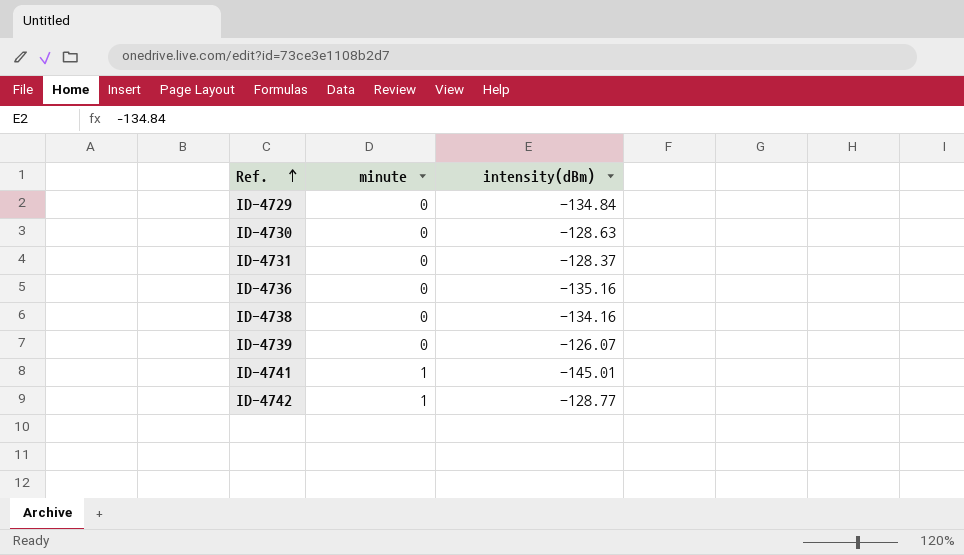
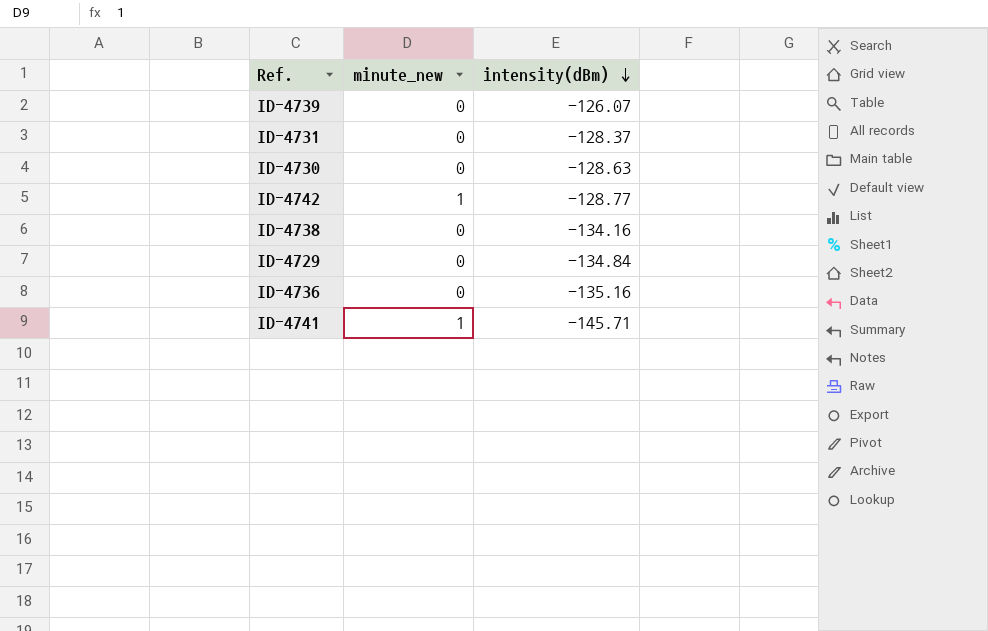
row order: Ref. ascending -> intensity(dBm) descending
column name: minute -> minute_new
ID-4741 | intensity(dBm): -145.01 -> -145.71

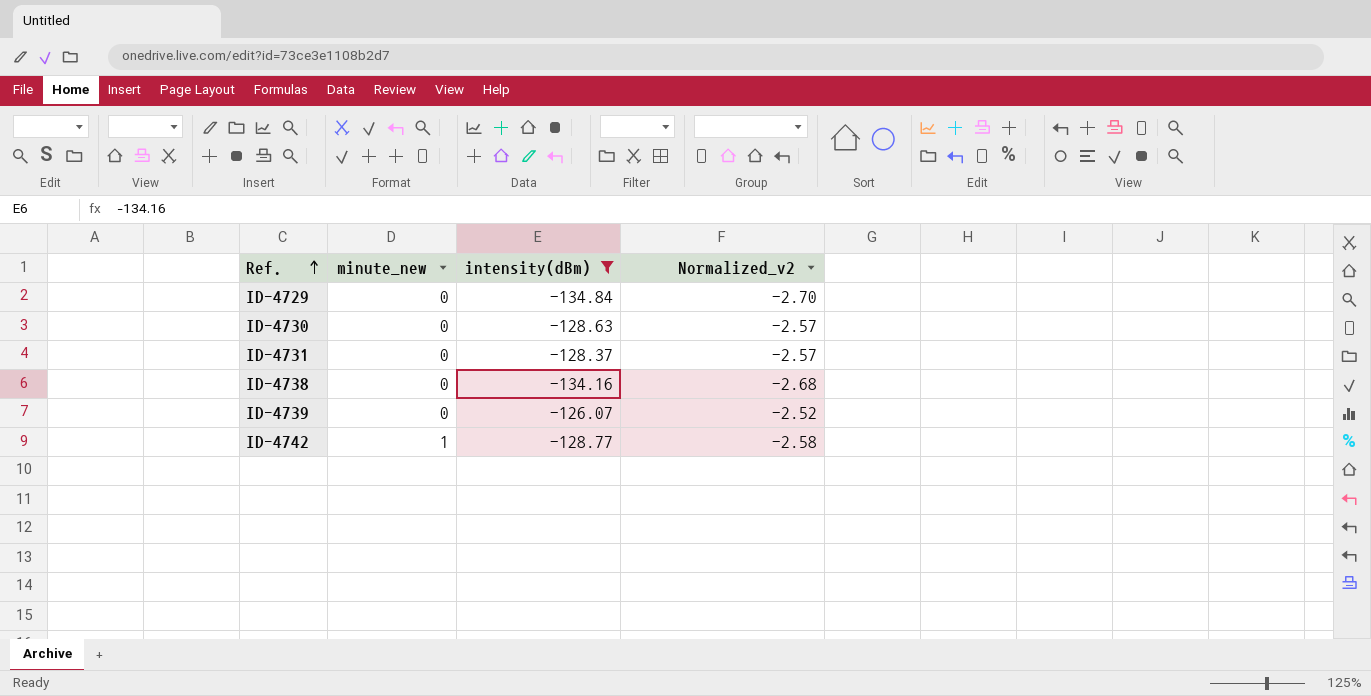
filter: none -> intensity(dBm) >= -134.84
row order: intensity(dBm) descending -> Ref. ascending
column Normalized_v2 | formula: none -> [intensity(dBm)] * 0.02

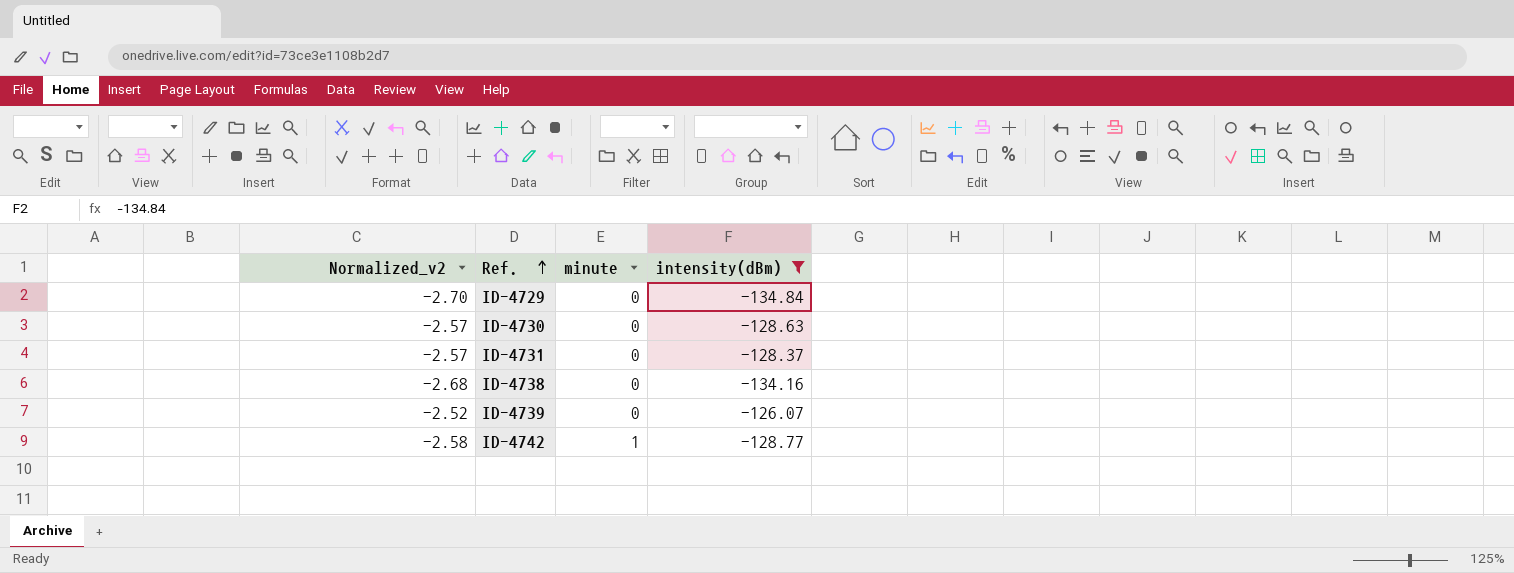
column Normalized_v2 | position: 4 -> 1
column name: minute_new -> minute

